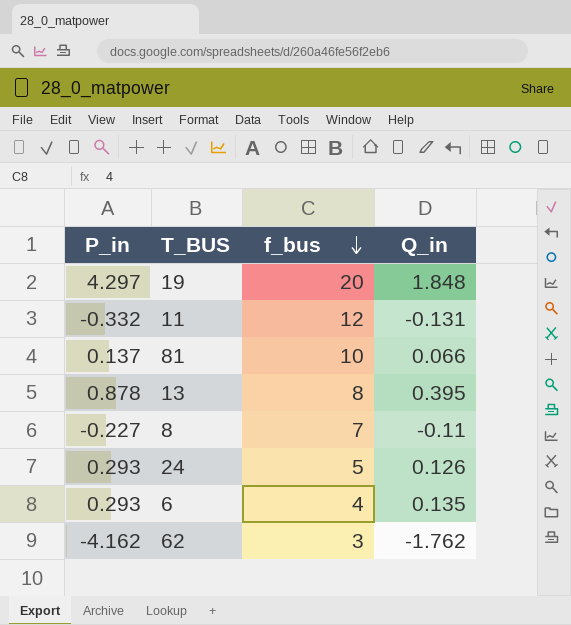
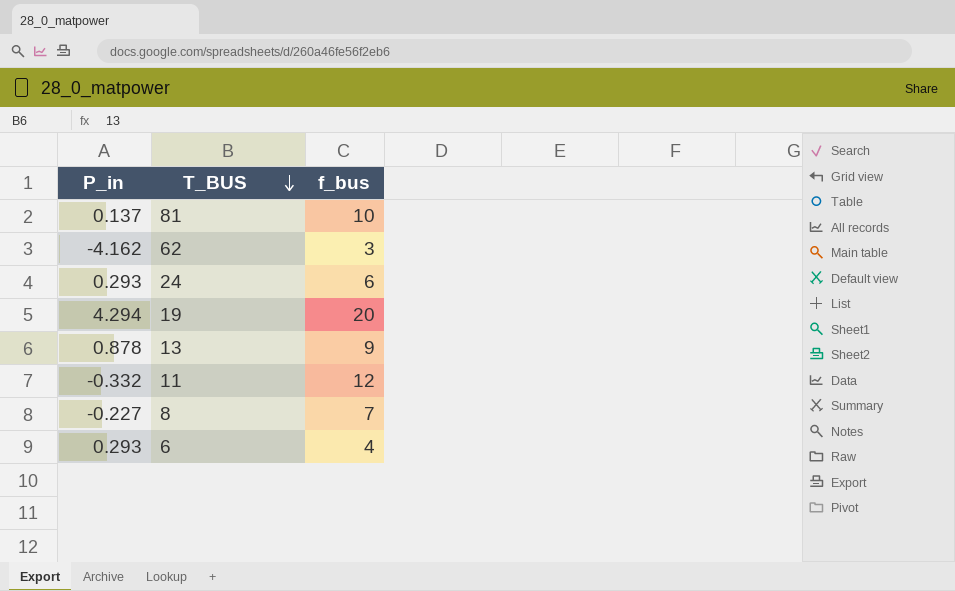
row order: f_bus descending -> T_BUS descending
column Q_in | position: 4 -> none
24 | f_bus: 5 -> 6
19 | P_in: 4.297 -> 4.294
13 | f_bus: 8 -> 9

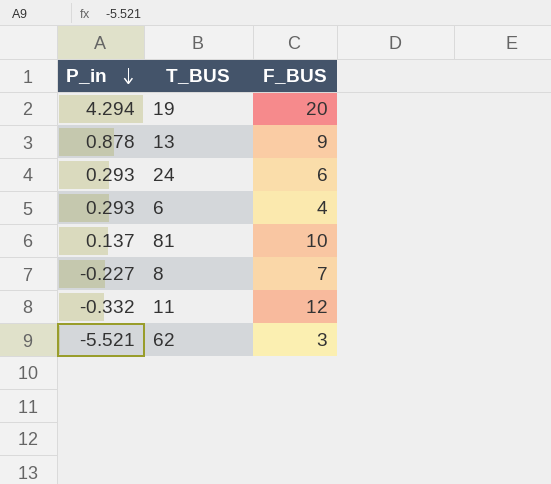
row order: T_BUS descending -> P_in descending
column name: f_bus -> F_BUS
62 | P_in: -4.162 -> -5.521

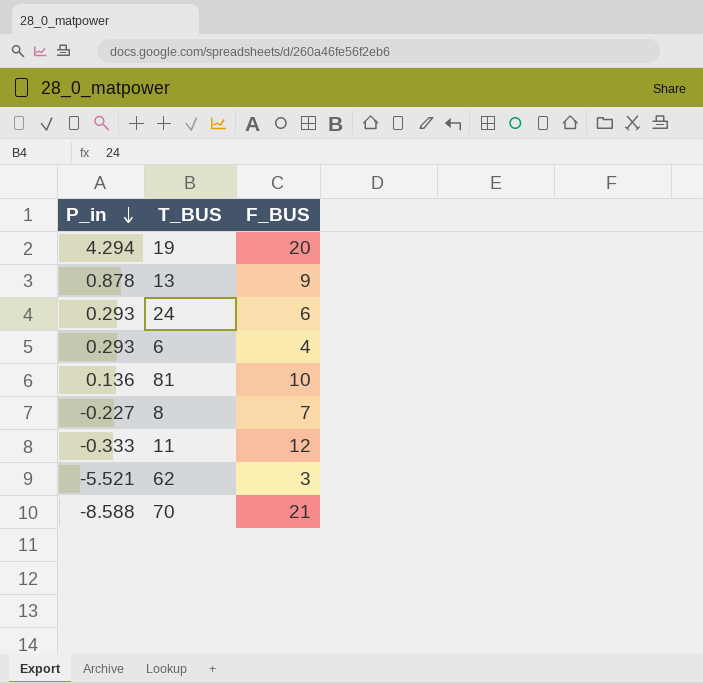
81 | P_in: 0.137 -> 0.136
11 | P_in: -0.332 -> -0.333
row 70: none -> -8.588 | 21

